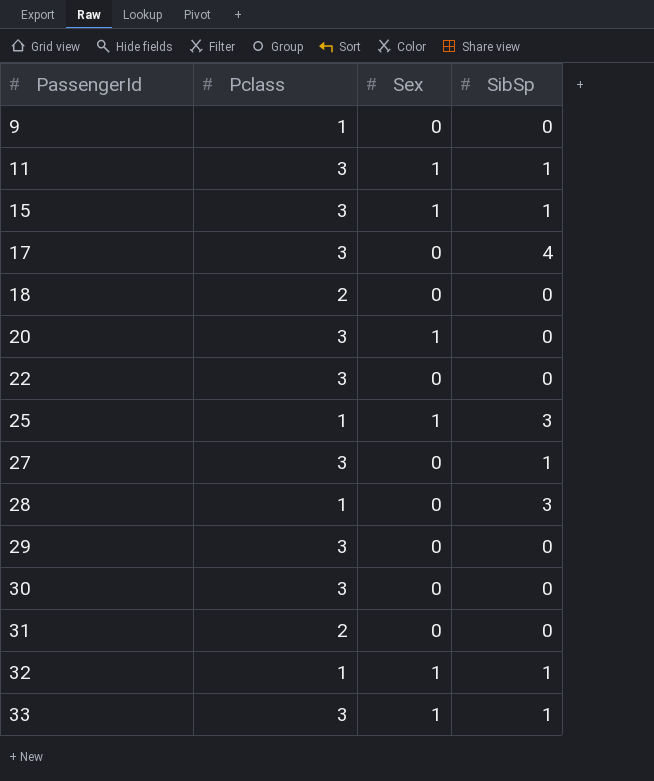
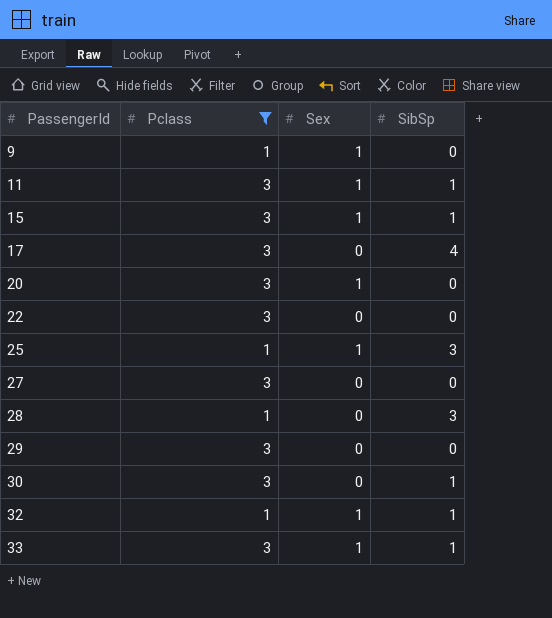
filter: none -> Pclass != 2
9 | Sex: 0 -> 1
27 | SibSp: 1 -> 0
30 | SibSp: 0 -> 1

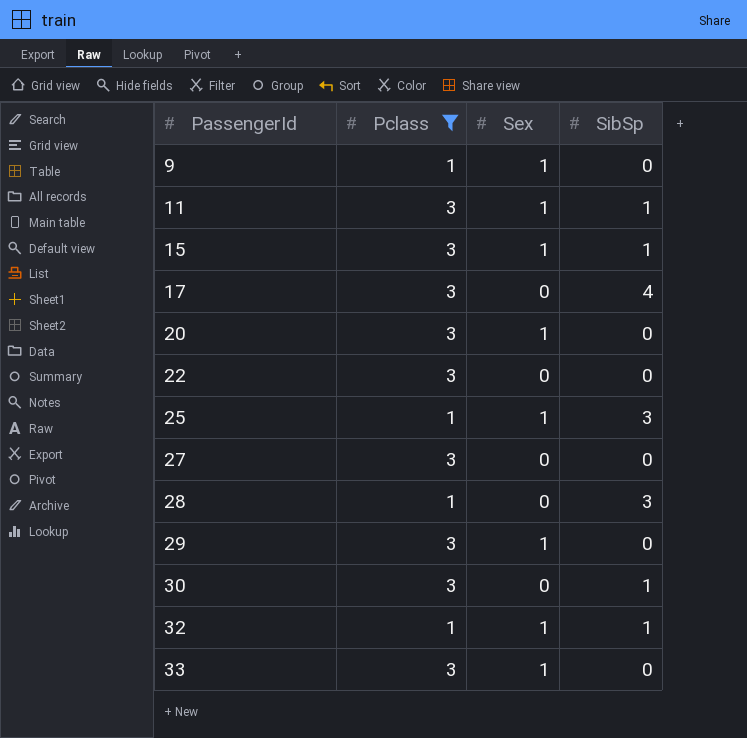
29 | Sex: 0 -> 1
33 | SibSp: 1 -> 0

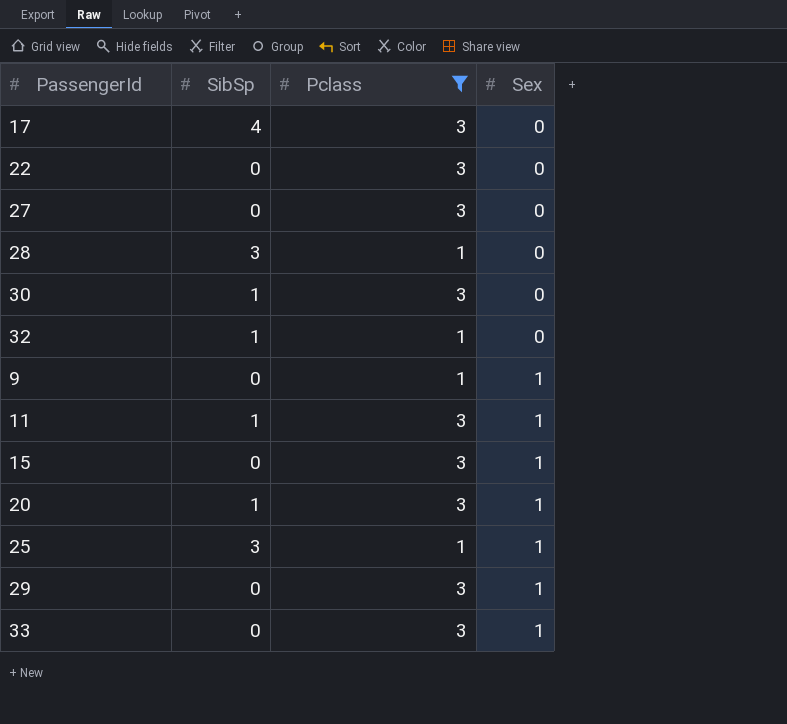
row order: PassengerId ascending -> Sex ascending
column SibSp | position: 4 -> 2
32 | Sex: 1 -> 0
15 | SibSp: 1 -> 0
20 | SibSp: 0 -> 1

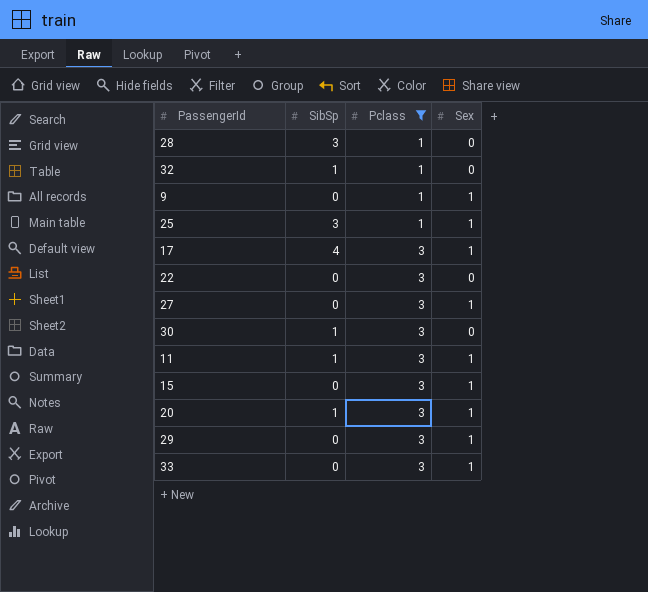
row order: Sex ascending -> Pclass ascending
17 | Sex: 0 -> 1
27 | Sex: 0 -> 1

